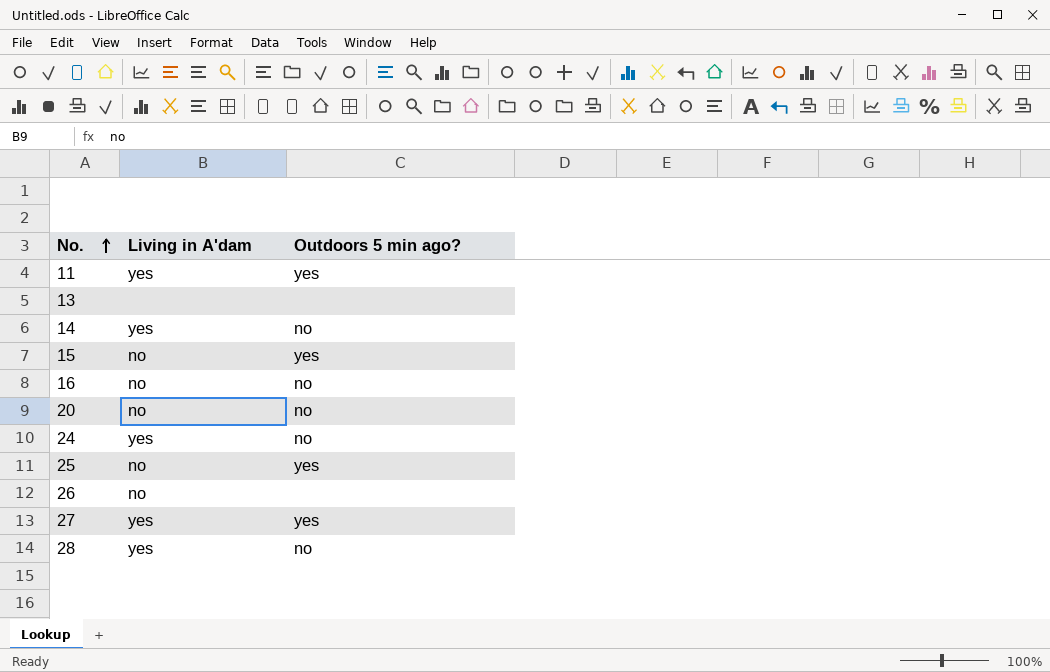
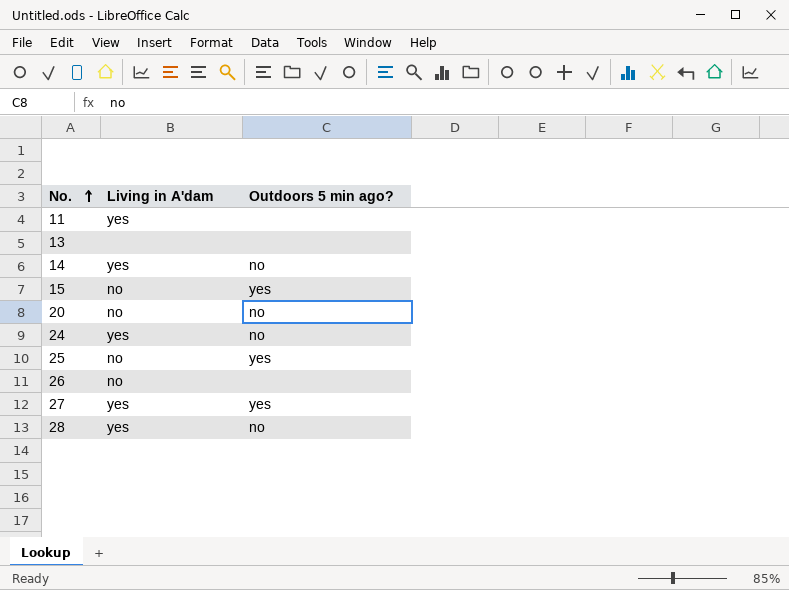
row 16: no | no -> none
11 | Outdoors 5 min ago?: yes -> none

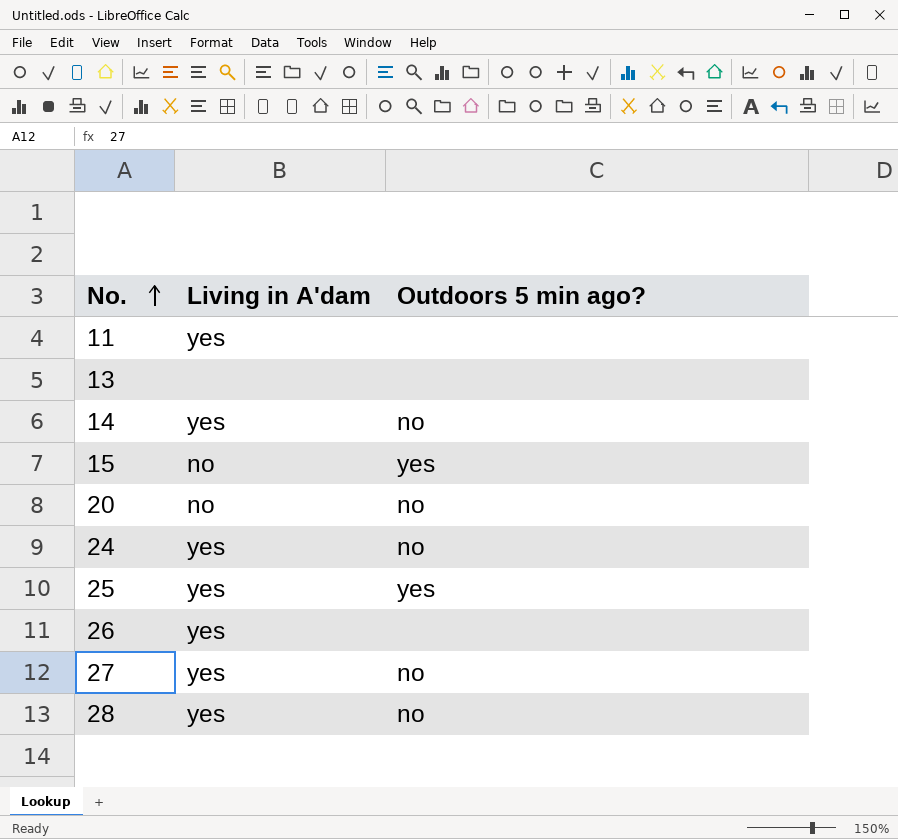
25 | Living in A'dam: no -> yes
26 | Living in A'dam: no -> yes
27 | Outdoors 5 min ago?: yes -> no

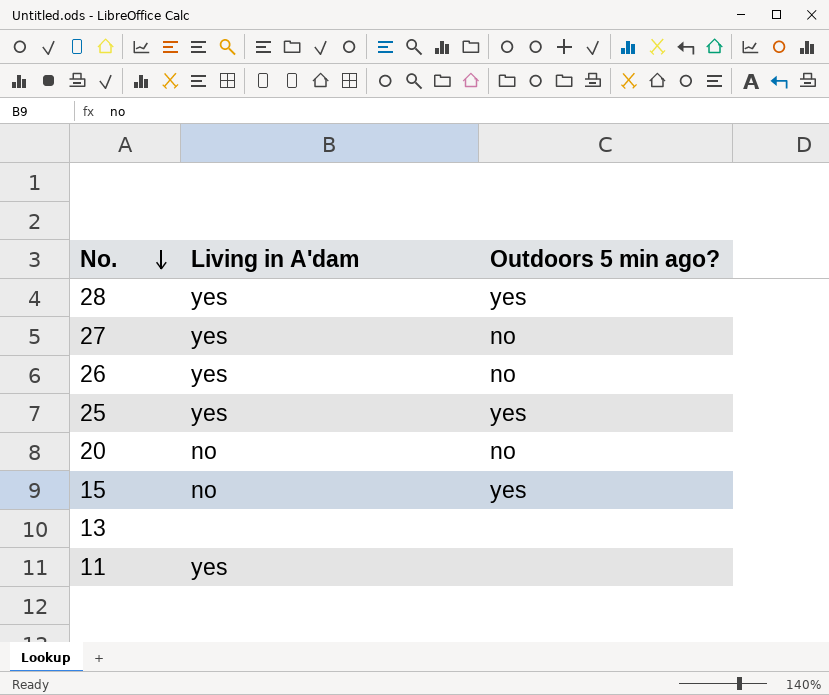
row order: No. ascending -> No. descending
row 14: yes | no -> none
row 24: yes | no -> none
28 | Outdoors 5 min ago?: no -> yes
26 | Outdoors 5 min ago?: none -> no

